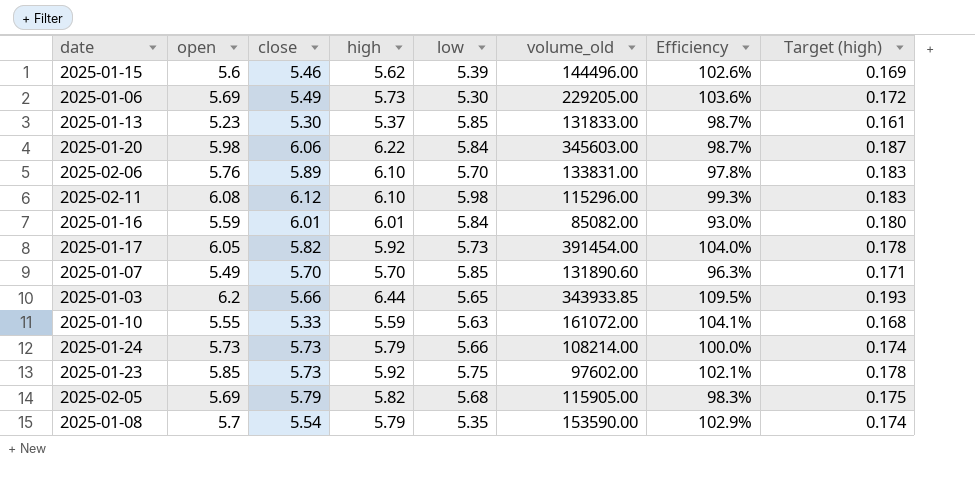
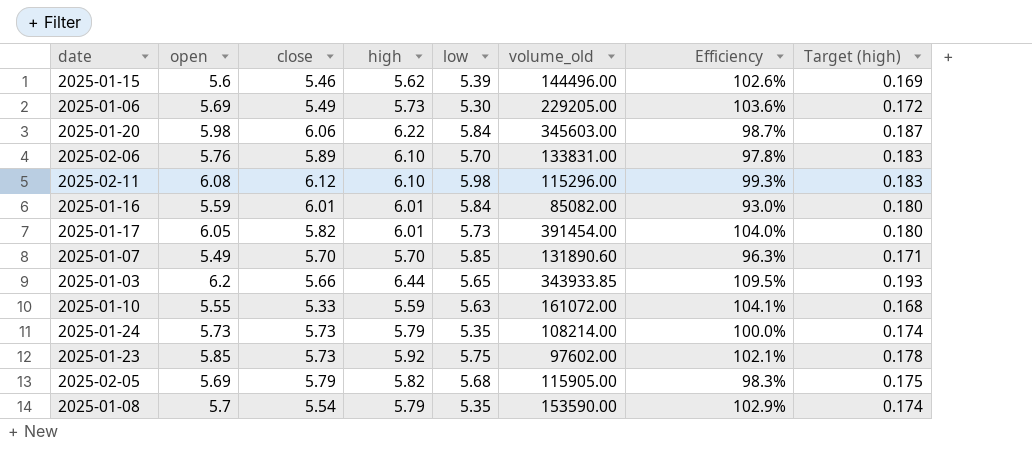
row 2025-01-13: 5.23 | 5.30 | 5.37 | 5.85 | 131833.00 | 98.7% | 0.161 -> none
2025-01-17 | high: 5.92 -> 6.01
2025-01-17 | Target (high): 0.178 -> 0.180
2025-01-24 | low: 5.66 -> 5.35

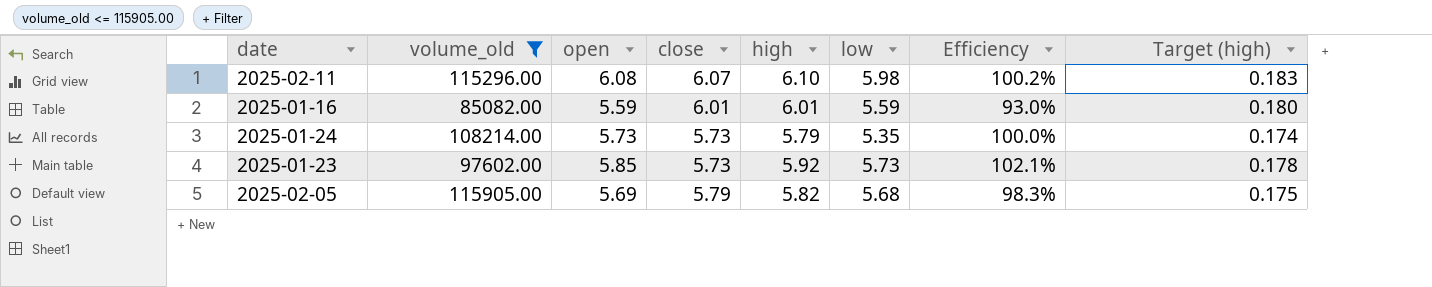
filter: none -> volume_old <= 115905.00
column volume_old | position: 6 -> 2
2025-02-11 | close: 6.12 -> 6.07
2025-02-11 | Efficiency: 99.3% -> 100.2%
2025-01-16 | low: 5.84 -> 5.59
2025-01-23 | low: 5.75 -> 5.73

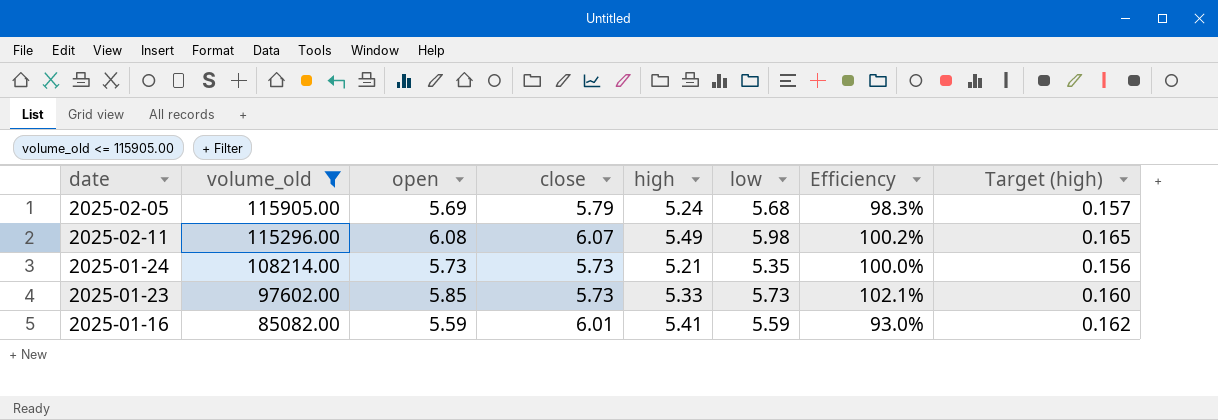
row order: none -> volume_old descending
2025-02-05 | high: 5.82 -> 5.24
2025-02-05 | Target (high): 0.175 -> 0.157
2025-02-11 | high: 6.10 -> 5.49
2025-02-11 | Target (high): 0.183 -> 0.165
2025-01-24 | high: 5.79 -> 5.21
2025-01-24 | Target (high): 0.174 -> 0.156
2025-01-23 | high: 5.92 -> 5.33
2025-01-23 | Target (high): 0.178 -> 0.160
2025-01-16 | high: 6.01 -> 5.41
2025-01-16 | Target (high): 0.180 -> 0.162

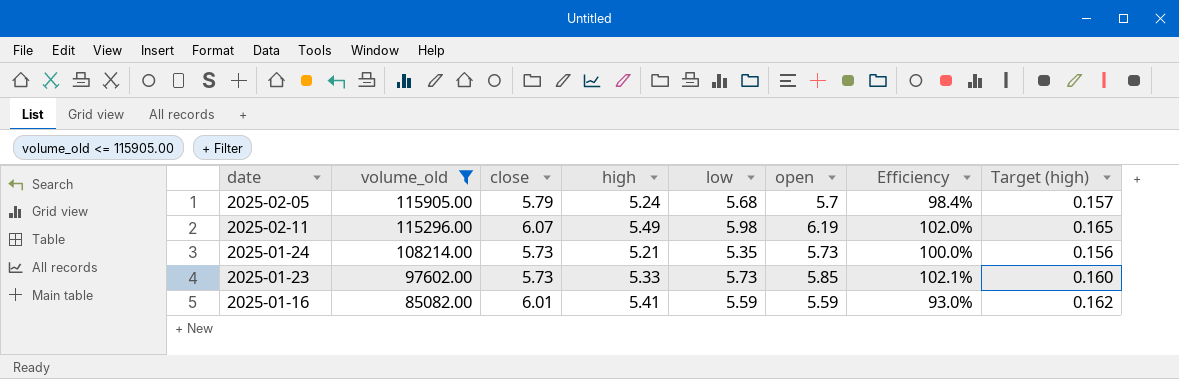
column open | position: 3 -> 6
2025-02-05 | open: 5.69 -> 5.7
2025-02-05 | Efficiency: 98.3% -> 98.4%
2025-02-11 | open: 6.08 -> 6.19
2025-02-11 | Efficiency: 100.2% -> 102.0%

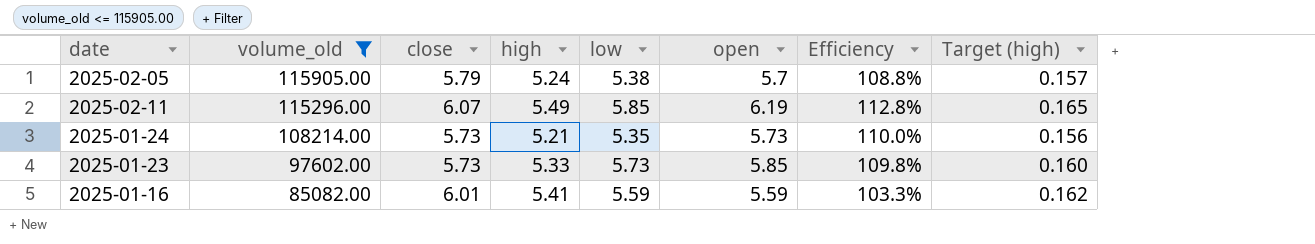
column Efficiency | formula: [open] / [close] -> [open] / [high]
2025-02-05 | low: 5.68 -> 5.38
2025-02-11 | low: 5.98 -> 5.85

